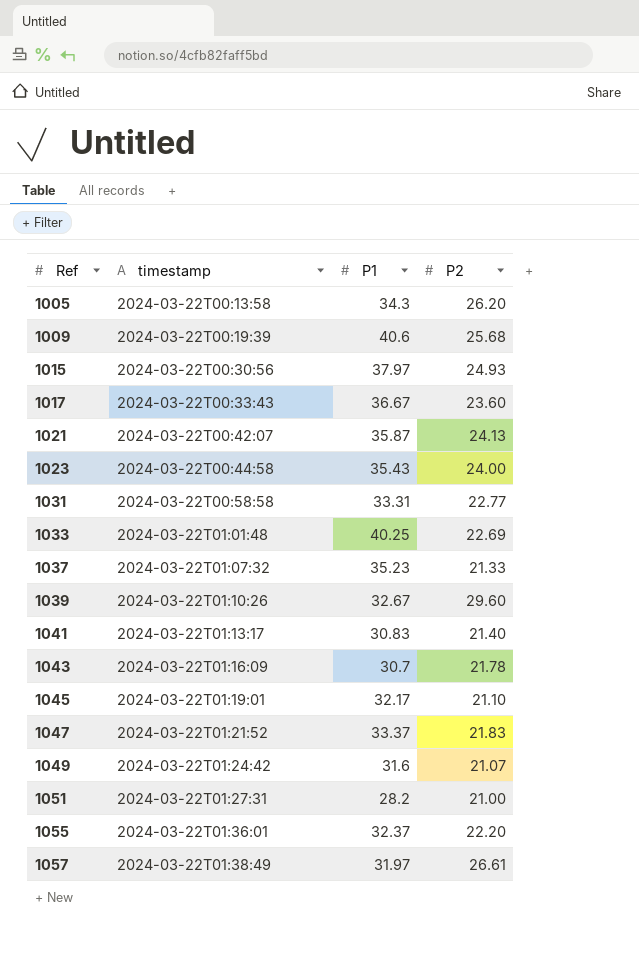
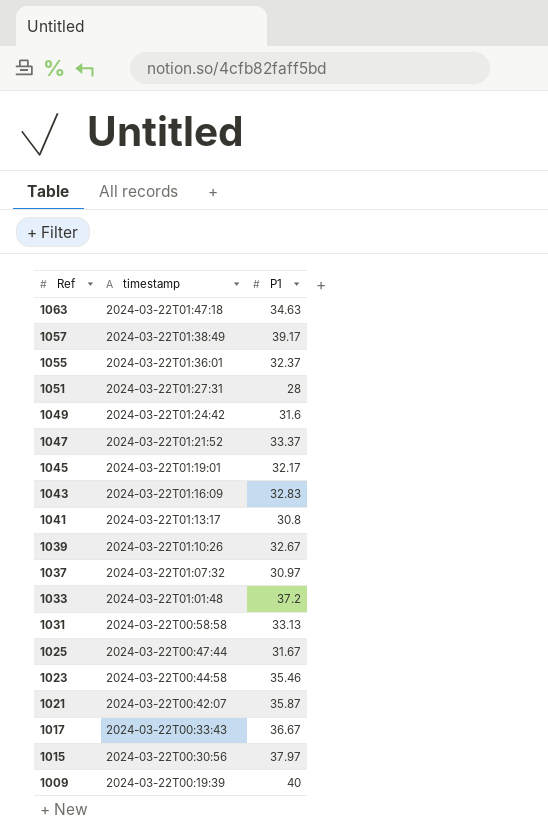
row order: Ref ascending -> Ref descending
column P2 | position: 4 -> none
row 1005: 2024-03-22T00:13:58 | 34.3 | 26.20 -> none
row 1063: none -> 2024-03-22T01:47:18 | 34.63
1057 | P1: 31.97 -> 39.17
1051 | P1: 28.2 -> 28
1043 | P1: 30.7 -> 32.83
1041 | P1: 30.83 -> 30.8
1037 | P1: 35.23 -> 30.97
1033 | P1: 40.25 -> 37.2
1031 | P1: 33.31 -> 33.13
row 1025: none -> 2024-03-22T00:47:44 | 31.67
1023 | P1: 35.43 -> 35.46
1009 | P1: 40.6 -> 40

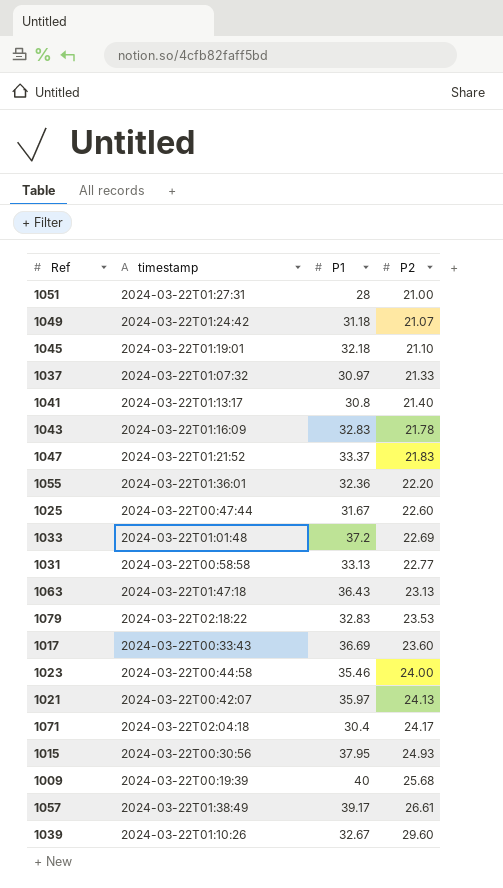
row order: Ref descending -> P2 ascending
column P2 | position: none -> 4
1049 | P1: 31.6 -> 31.18
1045 | P1: 32.17 -> 32.18
1055 | P1: 32.37 -> 32.36
1063 | P1: 34.63 -> 36.43
row 1079: none -> 2024-03-22T02:18:22 | 32.83 | 23.53
1017 | P1: 36.67 -> 36.69
1021 | P1: 35.87 -> 35.97
row 1071: none -> 2024-03-22T02:04:18 | 30.4 | 24.17
1015 | P1: 37.97 -> 37.95

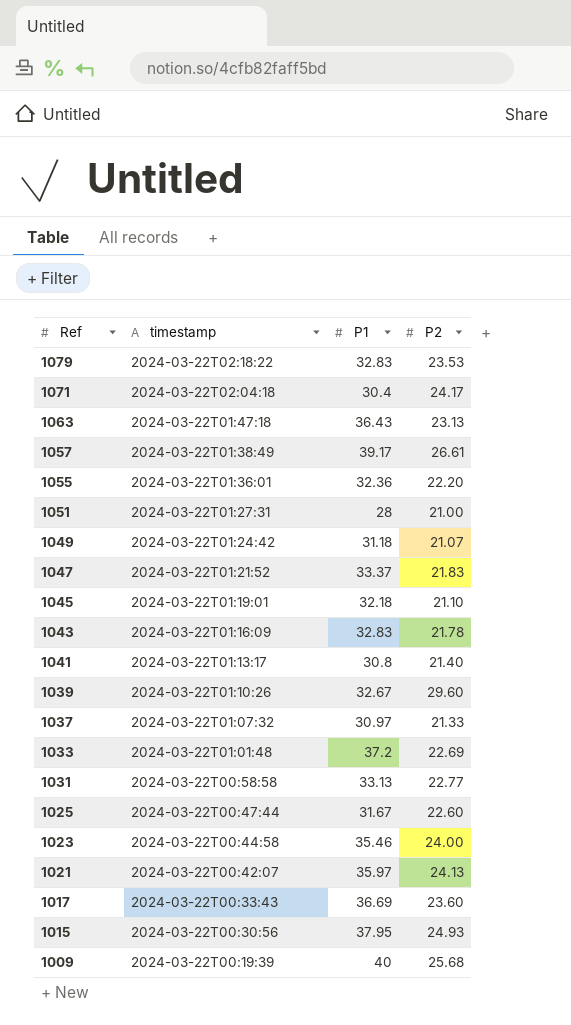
row order: P2 ascending -> Ref descending

